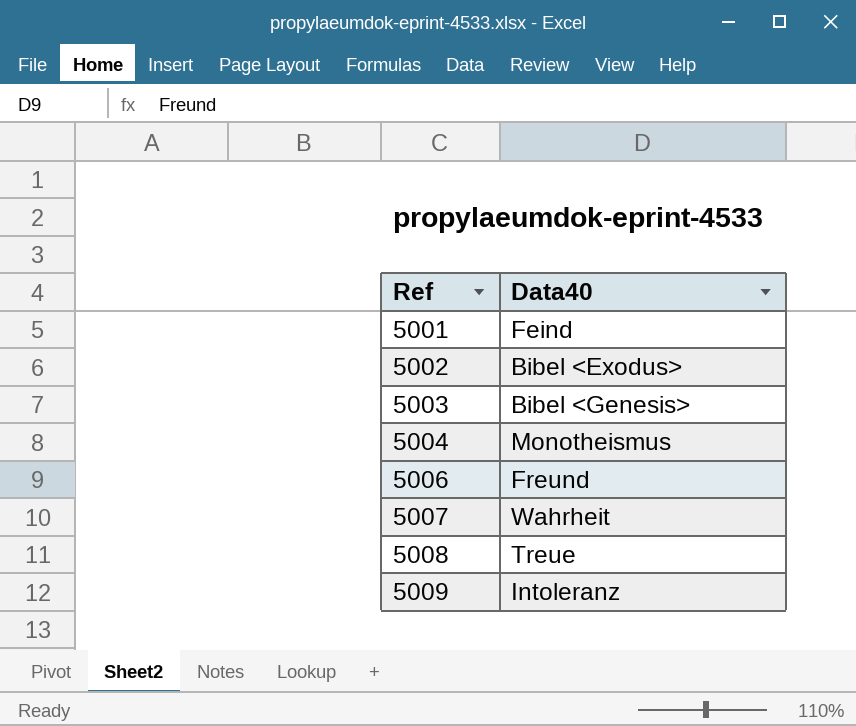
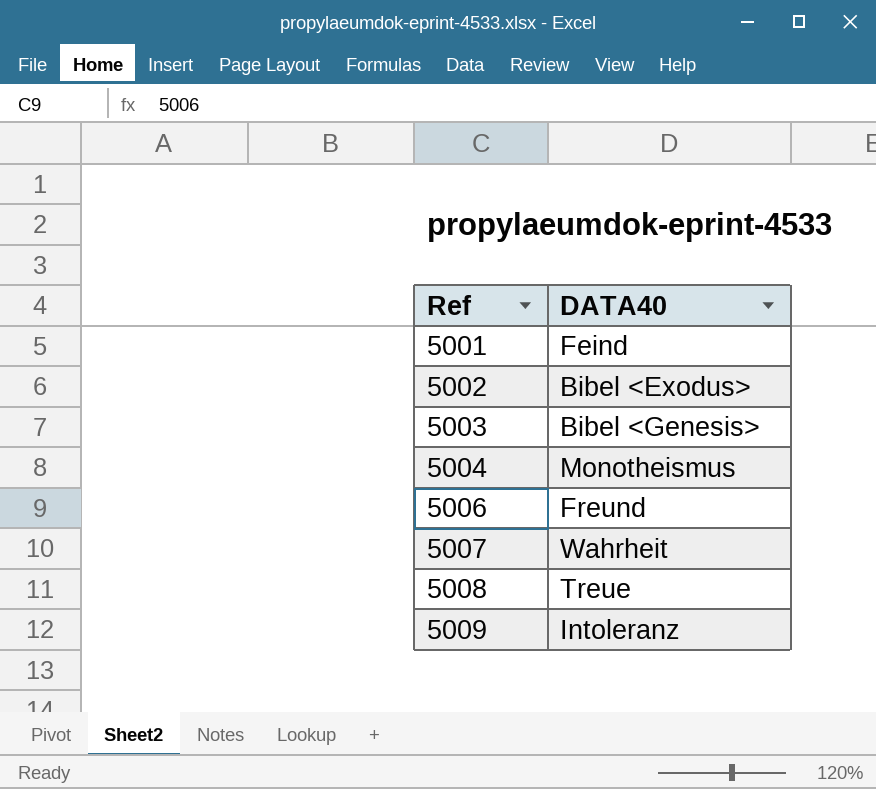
column name: Data40 -> DATA40

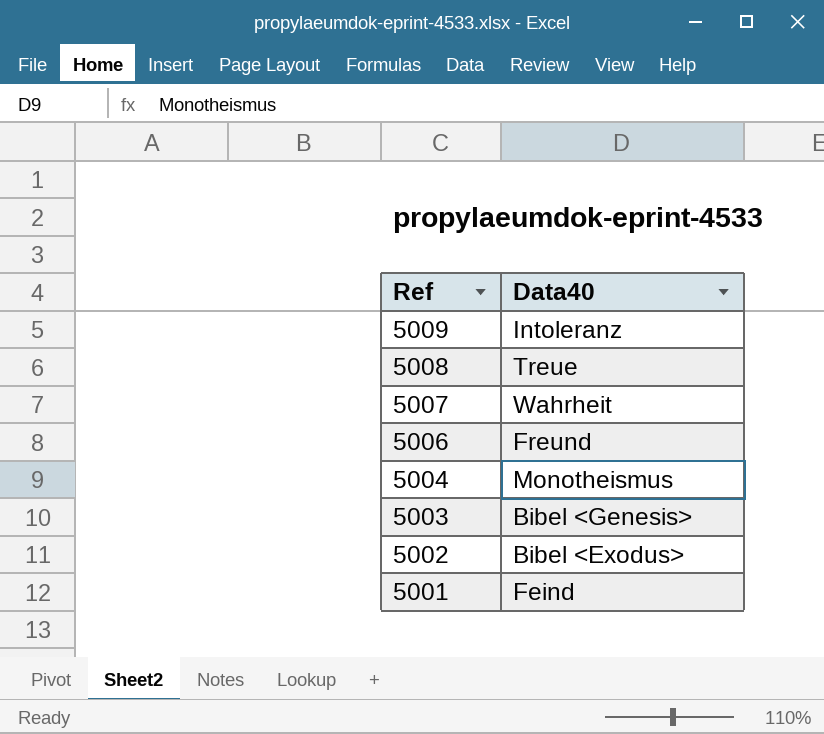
row order: Ref ascending -> Ref descending
column name: DATA40 -> Data40

